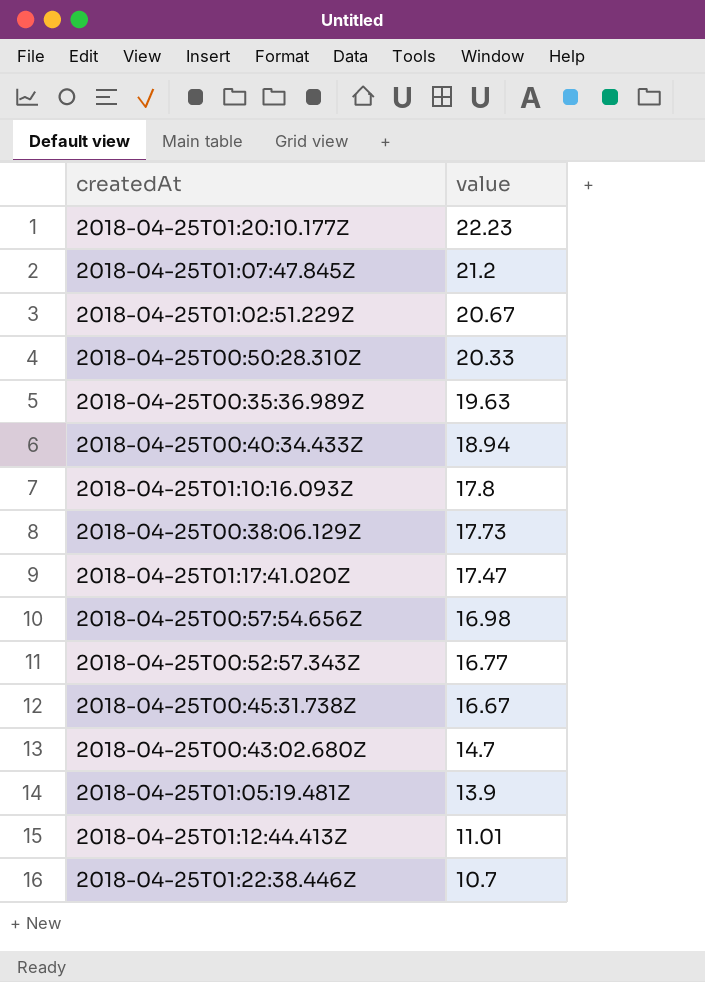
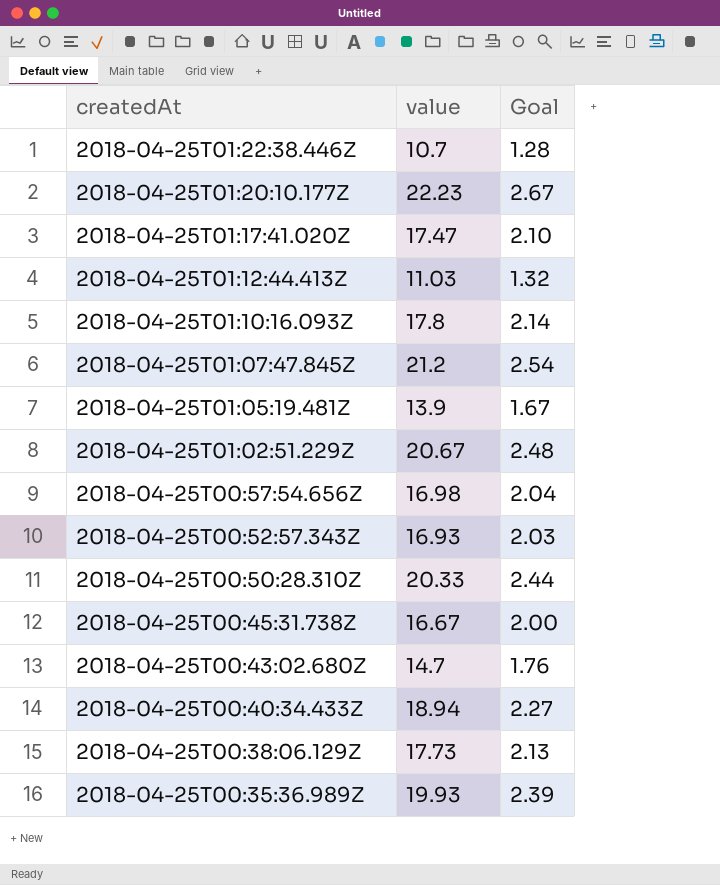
row order: value descending -> createdAt descending
column Goal | formula: none -> [value] * 0.12
2018-04-25T01:12:44.413Z | value: 11.01 -> 11.03
2018-04-25T00:52:57.343Z | value: 16.77 -> 16.93
2018-04-25T00:35:36.989Z | value: 19.63 -> 19.93

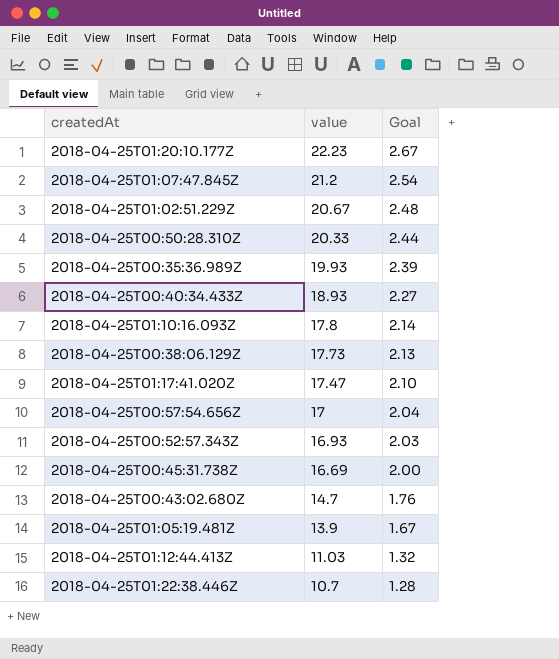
row order: createdAt descending -> value descending
2018-04-25T00:40:34.433Z | value: 18.94 -> 18.93
2018-04-25T00:57:54.656Z | value: 16.98 -> 17
2018-04-25T00:45:31.738Z | value: 16.67 -> 16.69

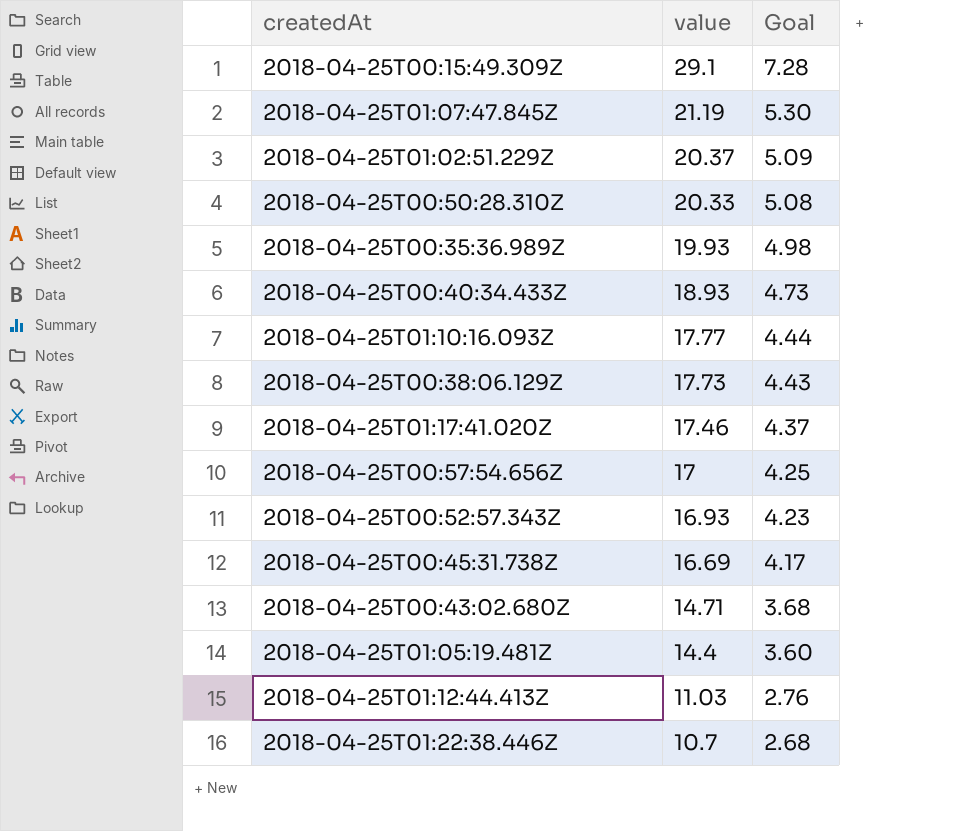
column Goal | formula: [value] * 0.12 -> [value] * 0.25
row 2018-04-25T01:20:10.177Z: 22.23 | 2.67 -> none
row 2018-04-25T00:15:49.309Z: none -> 29.1 | 7.28
2018-04-25T01:07:47.845Z | value: 21.2 -> 21.19
2018-04-25T01:02:51.229Z | value: 20.67 -> 20.37
2018-04-25T01:10:16.093Z | value: 17.8 -> 17.77
2018-04-25T01:17:41.020Z | value: 17.47 -> 17.46
2018-04-25T00:43:02.680Z | value: 14.7 -> 14.71
2018-04-25T01:05:19.481Z | value: 13.9 -> 14.4

